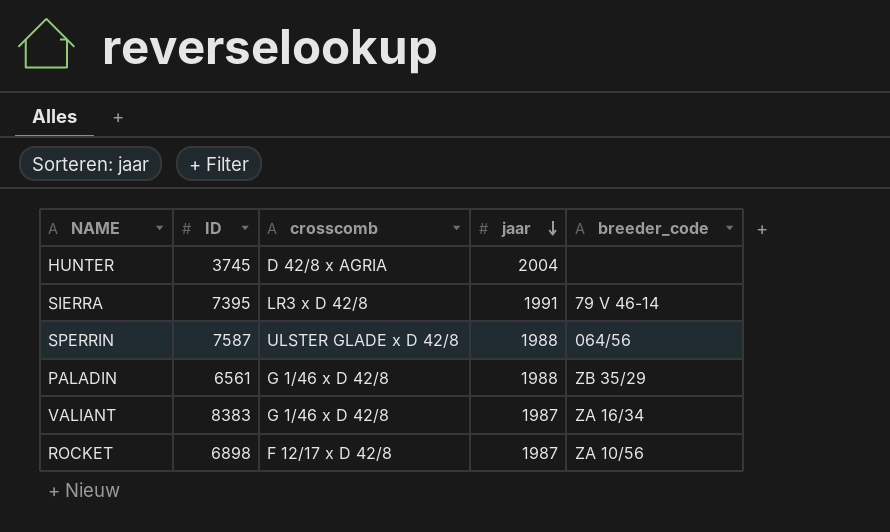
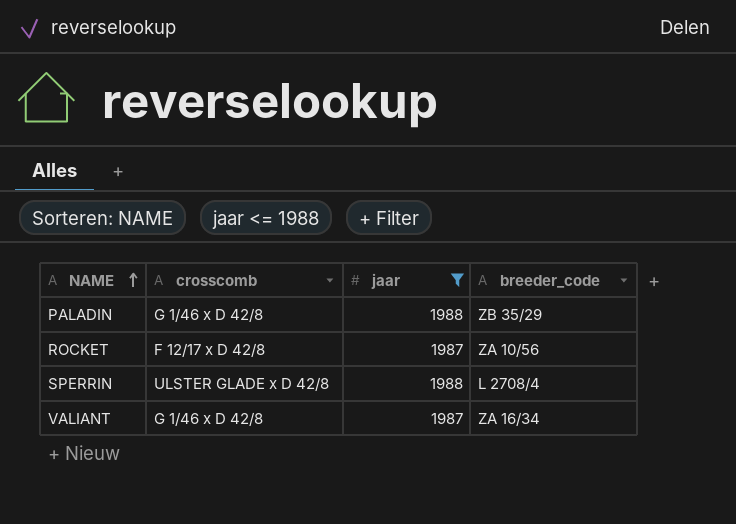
filter: none -> jaar <= 1988
row order: jaar descending -> NAME ascending
column ID | position: 2 -> none
SPERRIN | breeder_code: 064/56 -> L 2708/4

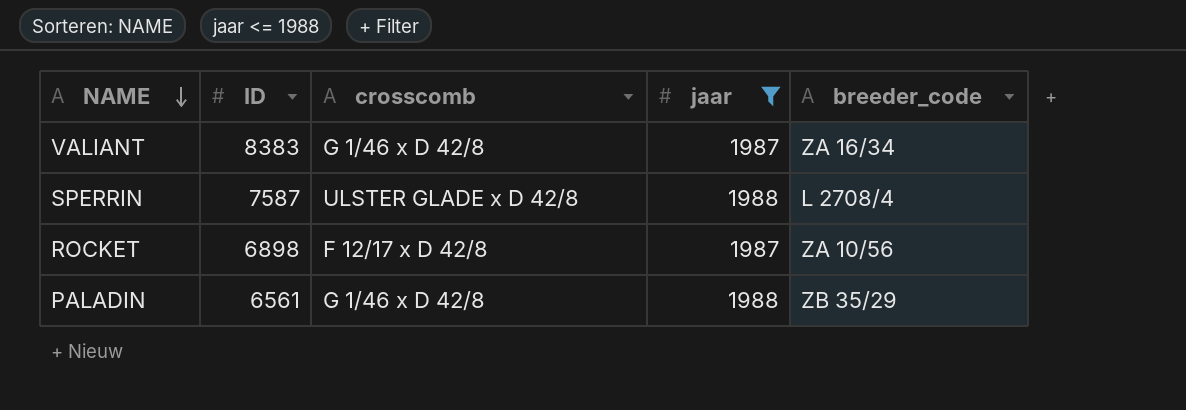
row order: NAME ascending -> NAME descending
column ID | position: none -> 2

